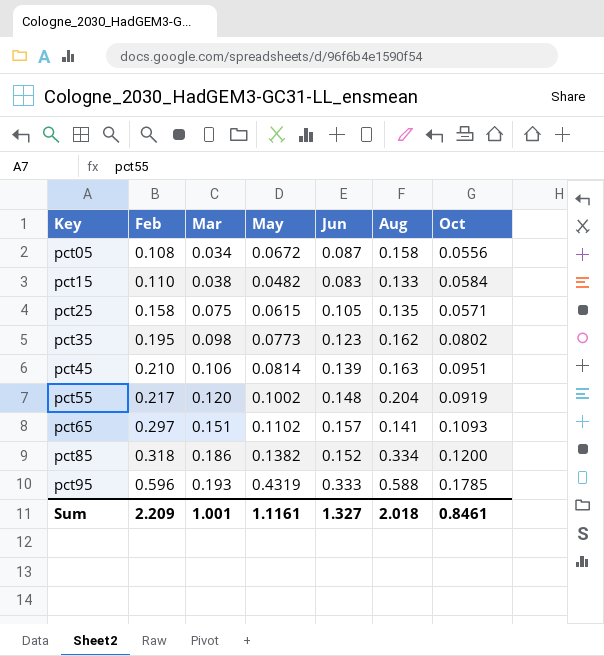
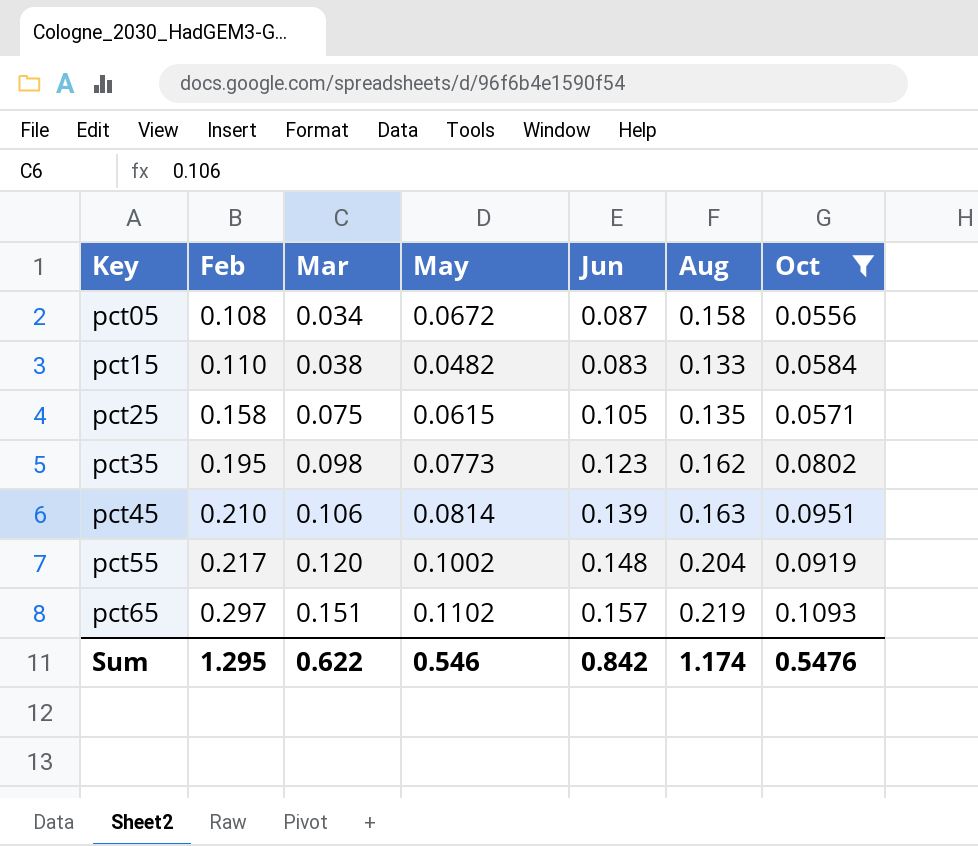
filter: none -> Oct <= 0.1093
pct65 | Aug: 0.141 -> 0.219
Sum | Feb: 2.209 -> 1.295
Sum | Mar: 1.001 -> 0.622
Sum | May: 1.1161 -> 0.546
Sum | Jun: 1.327 -> 0.842
Sum | Aug: 2.018 -> 1.174
Sum | Oct: 0.8461 -> 0.5476

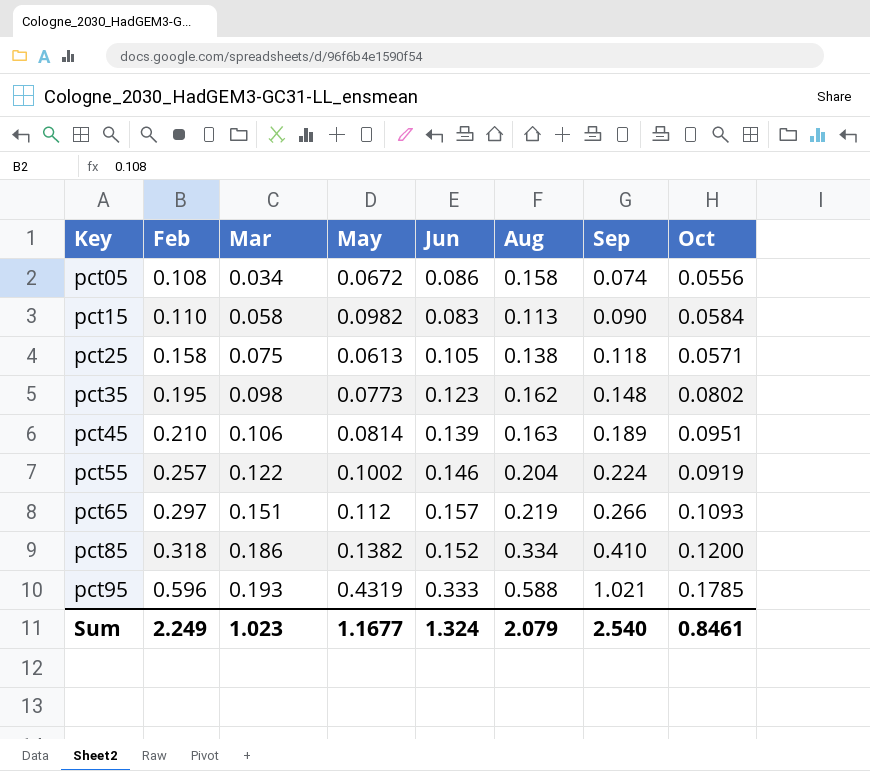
filter: Oct <= 0.1093 -> none
column Sep | position: none -> 7
pct05 | Jun: 0.087 -> 0.086
pct15 | Mar: 0.038 -> 0.058
pct15 | May: 0.0482 -> 0.0982
pct15 | Aug: 0.133 -> 0.113
pct25 | May: 0.0615 -> 0.0613
pct25 | Aug: 0.135 -> 0.138
pct55 | Feb: 0.217 -> 0.257
pct55 | Mar: 0.120 -> 0.122
pct55 | Jun: 0.148 -> 0.146
pct65 | May: 0.1102 -> 0.112
Sum | Feb: 1.295 -> 2.249
Sum | Mar: 0.622 -> 1.023
Sum | May: 0.546 -> 1.1677
Sum | Jun: 0.842 -> 1.324
Sum | Aug: 1.174 -> 2.079
Sum | Oct: 0.5476 -> 0.8461

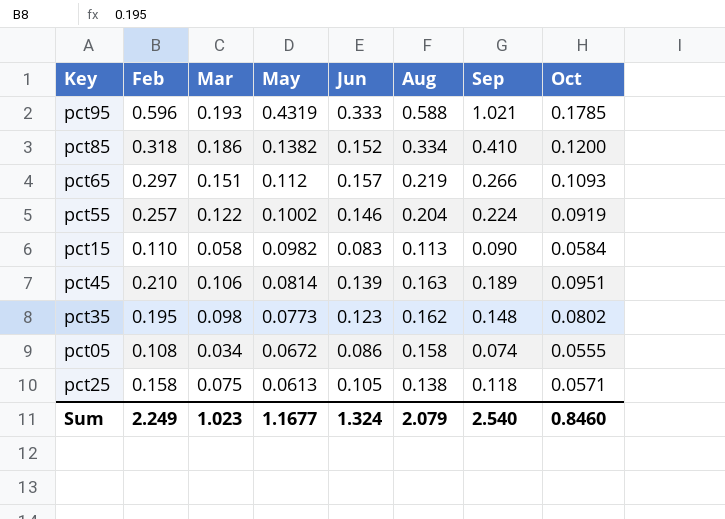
row order: Key ascending -> May descending
pct05 | Oct: 0.0556 -> 0.0555
Sum | Oct: 0.8461 -> 0.8460

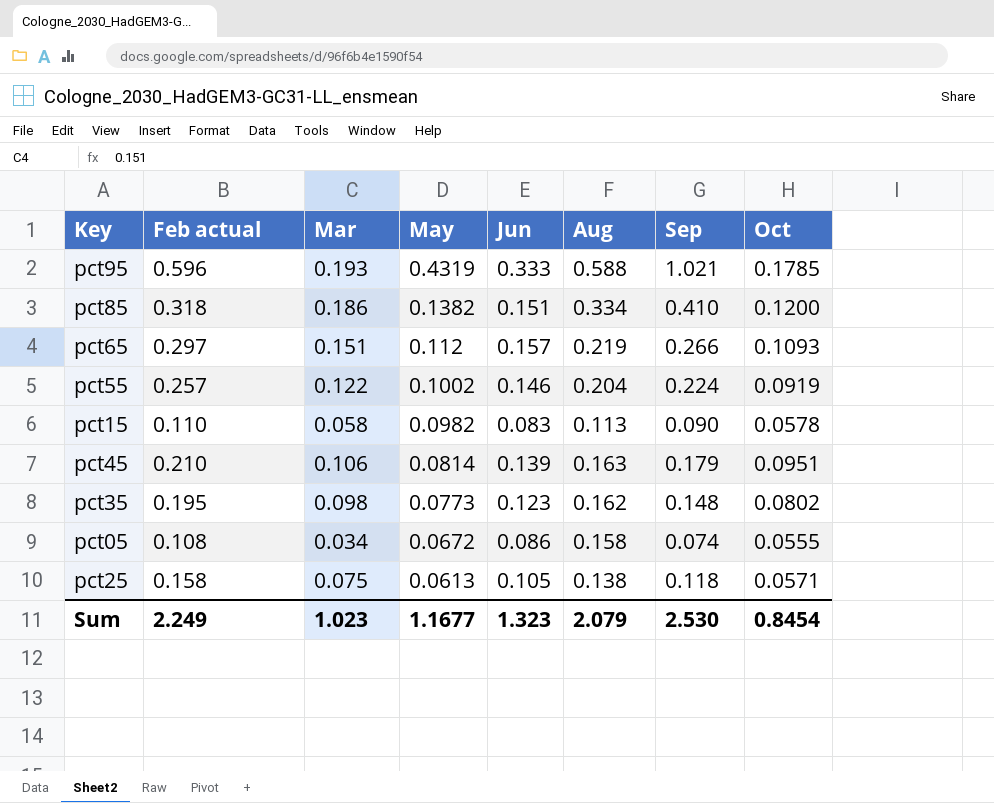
column name: Feb -> Feb actual
pct85 | Jun: 0.152 -> 0.151
pct15 | Oct: 0.0584 -> 0.0578
pct45 | Sep: 0.189 -> 0.179
Sum | Jun: 1.324 -> 1.323
Sum | Sep: 2.540 -> 2.530
Sum | Oct: 0.8460 -> 0.8454

